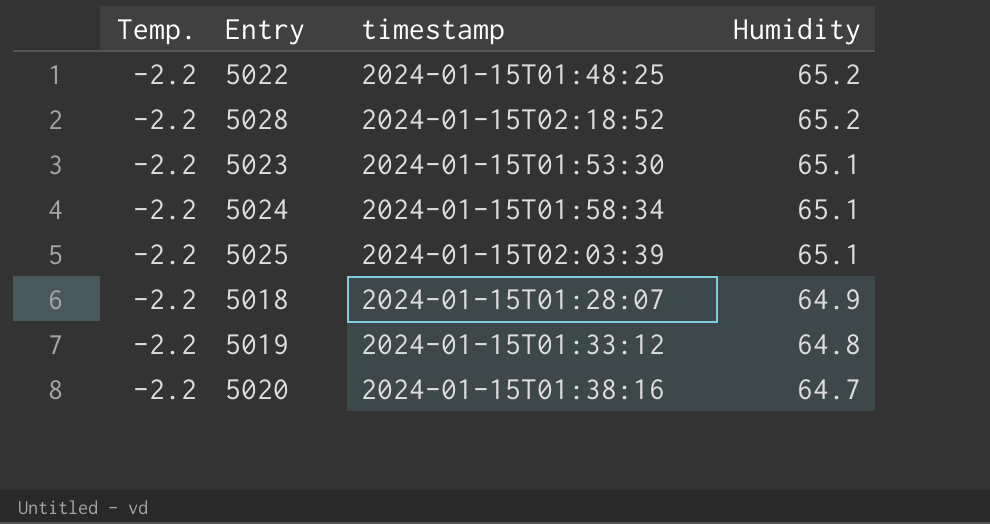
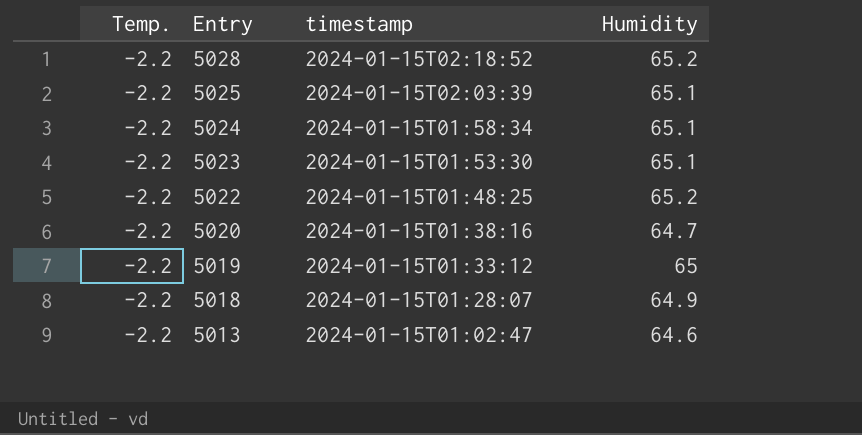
row order: Humidity descending -> Entry descending
5019 | Humidity: 64.8 -> 65
row 5013: none -> -2.2 | 2024-01-15T01:02:47 | 64.6

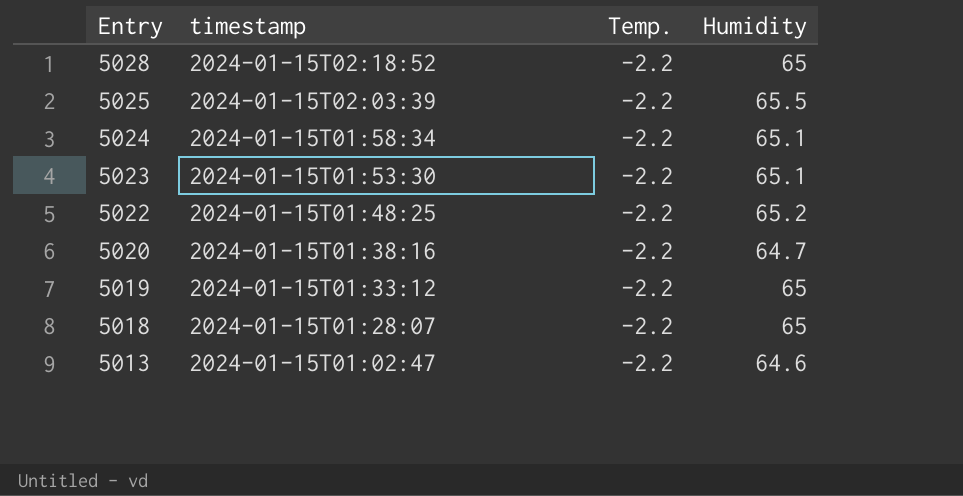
column Temp. | position: 1 -> 3
5028 | Humidity: 65.2 -> 65
5025 | Humidity: 65.1 -> 65.5
5018 | Humidity: 64.9 -> 65

